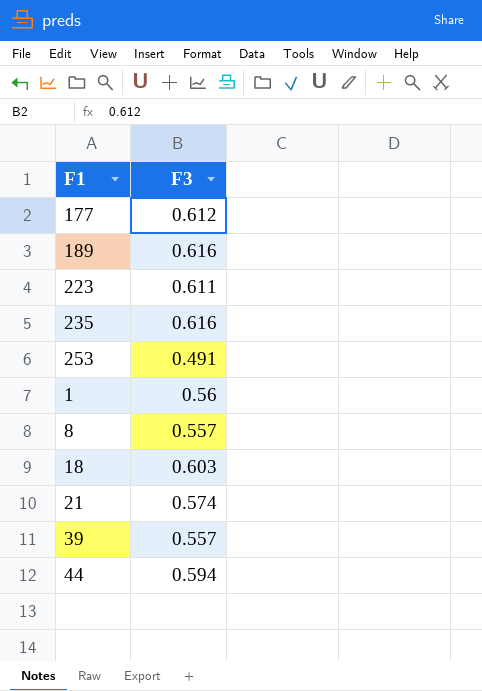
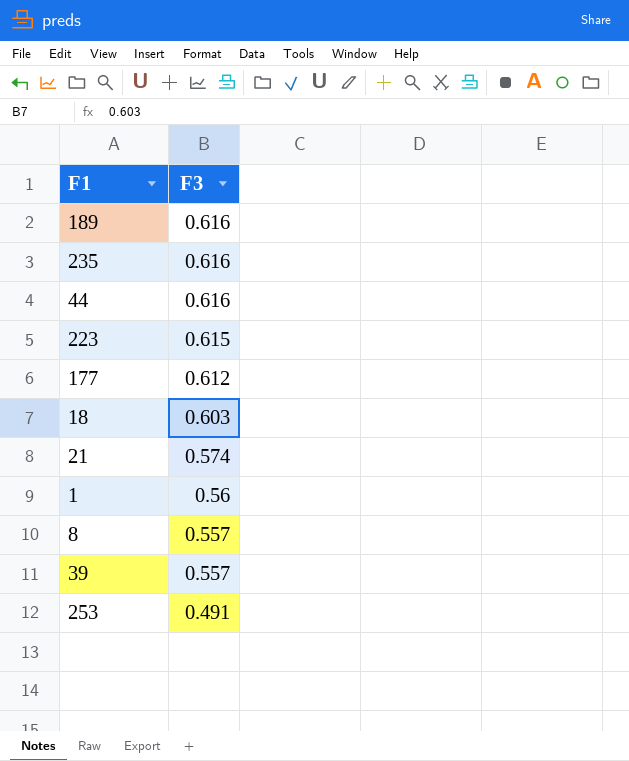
row order: none -> F3 descending
44 | F3: 0.594 -> 0.616
223 | F3: 0.611 -> 0.615

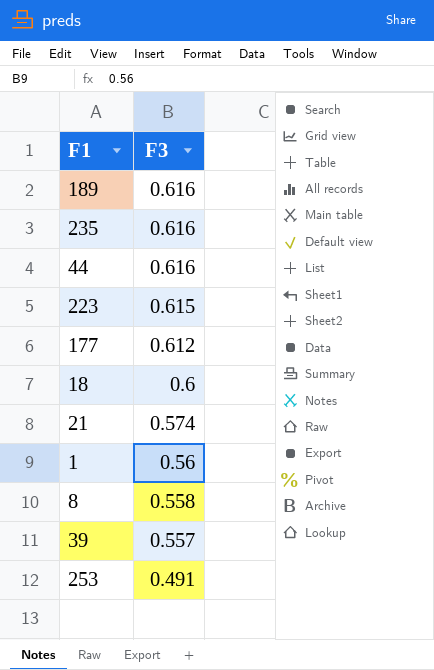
18 | F3: 0.603 -> 0.6
8 | F3: 0.557 -> 0.558

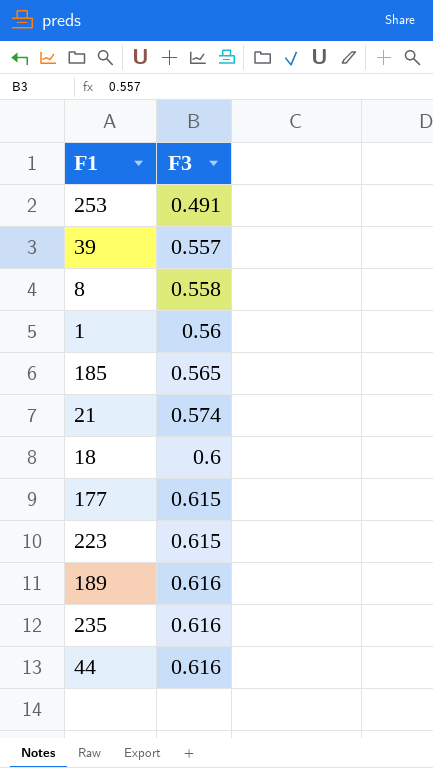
row order: F3 descending -> F3 ascending
row 185: none -> 0.565
177 | F3: 0.612 -> 0.615

